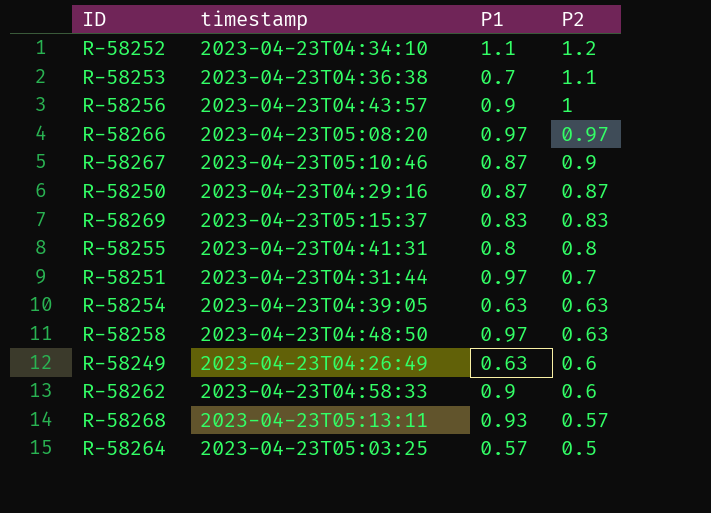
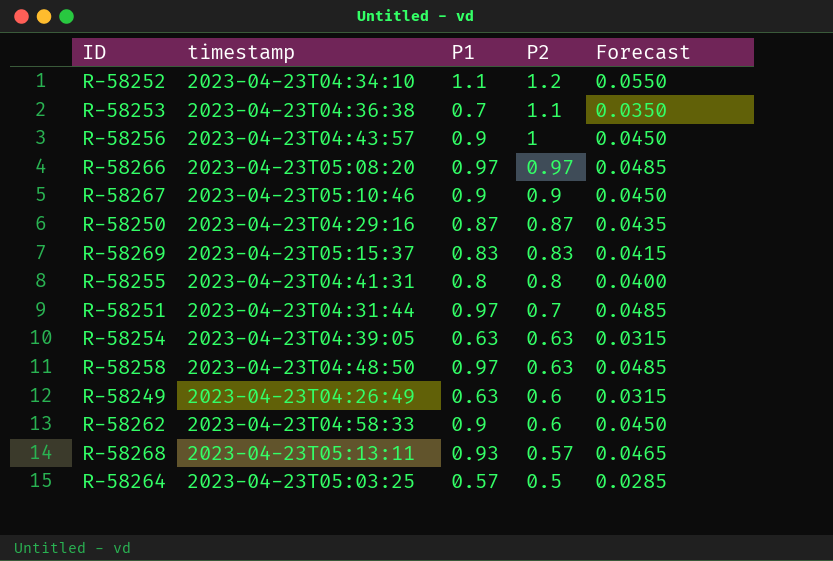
column Forecast | formula: none -> [P1] * 0.05
R-58267 | P1: 0.87 -> 0.9

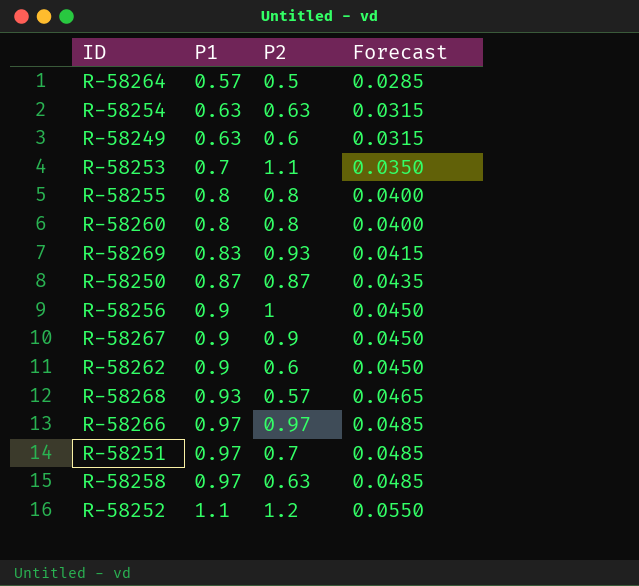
row order: P2 descending -> P1 ascending
column timestamp | position: 2 -> none
row R-58260: none -> 0.8 | 0.8 | 0.0400
R-58269 | P2: 0.83 -> 0.93

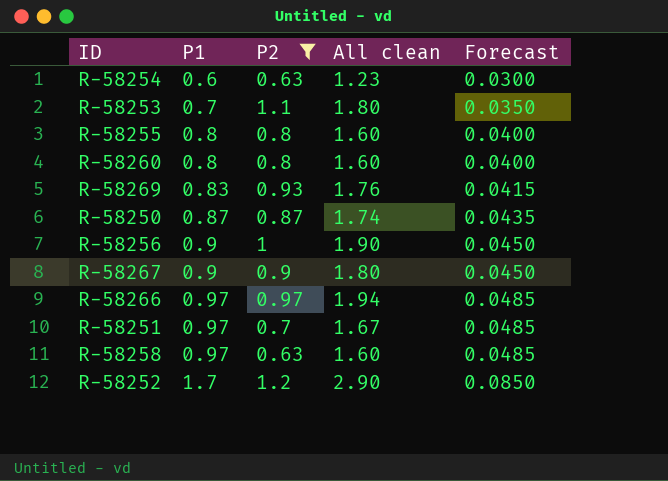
filter: none -> P2 >= 0.63
column All clean | formula: none -> [P1] + [P2]
R-58254 | P1: 0.63 -> 0.6
R-58254 | Forecast: 0.0315 -> 0.0300
R-58252 | P1: 1.1 -> 1.7
R-58252 | Forecast: 0.0550 -> 0.0850

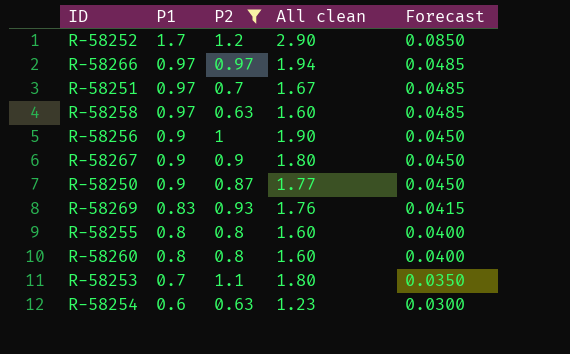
row order: P1 ascending -> P1 descending
R-58250 | P1: 0.87 -> 0.9
R-58250 | All clean: 1.74 -> 1.77
R-58250 | Forecast: 0.0435 -> 0.0450

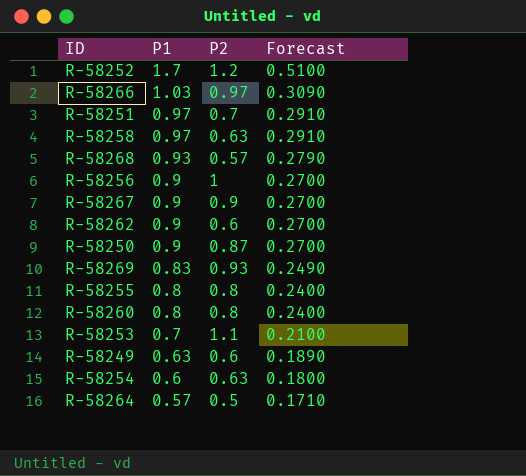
filter: P2 >= 0.63 -> none
column All clean | formula: [P1] + [P2] -> none
column Forecast | formula: [P1] * 0.05 -> [P1] * 0.3
R-58266 | P1: 0.97 -> 1.03

